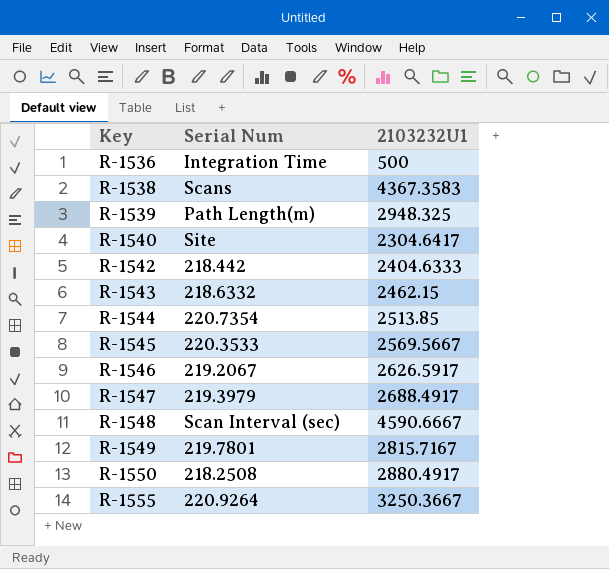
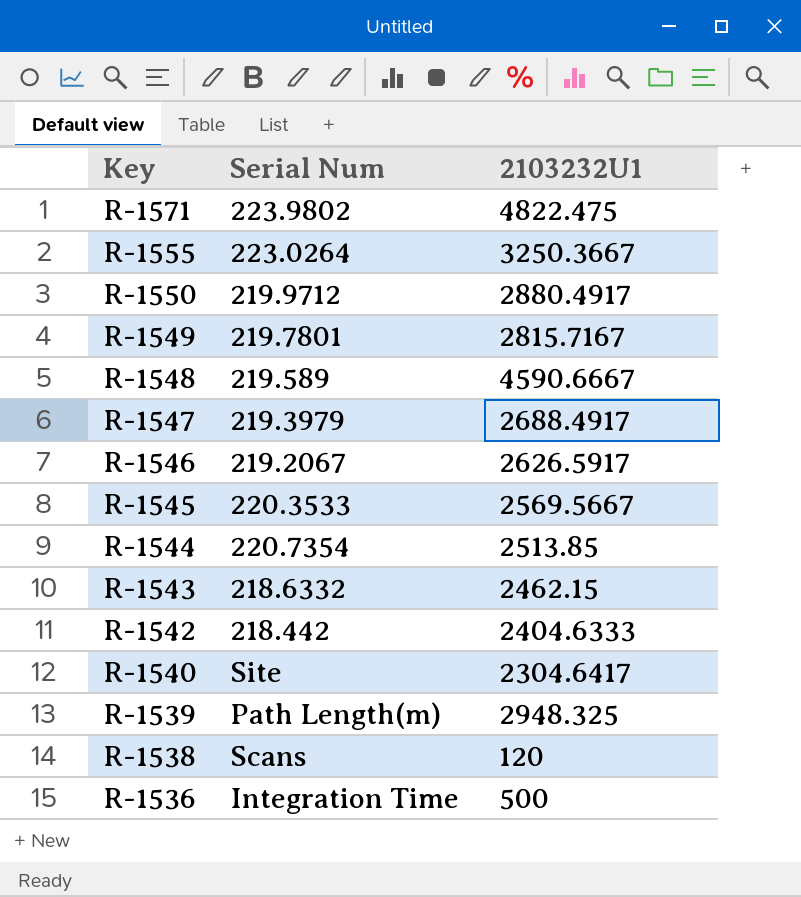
row order: Key ascending -> Key descending
row R-1571: none -> 223.9802 | 4822.475
R-1555 | Serial Num: 220.9264 -> 223.0264
R-1550 | Serial Num: 218.2508 -> 219.9712
R-1548 | Serial Num: Scan Interval (sec) -> 219.589
R-1538 | 2103232U1: 4367.3583 -> 120

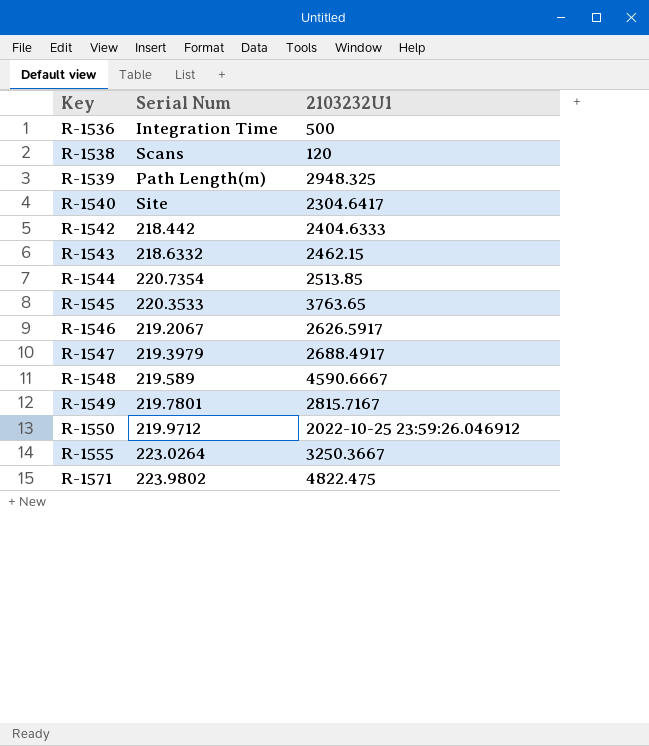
row order: Key descending -> Key ascending
R-1545 | 2103232U1: 2569.5667 -> 3763.65
R-1550 | 2103232U1: 2880.4917 -> 2022-10-25 23:59:26.046912

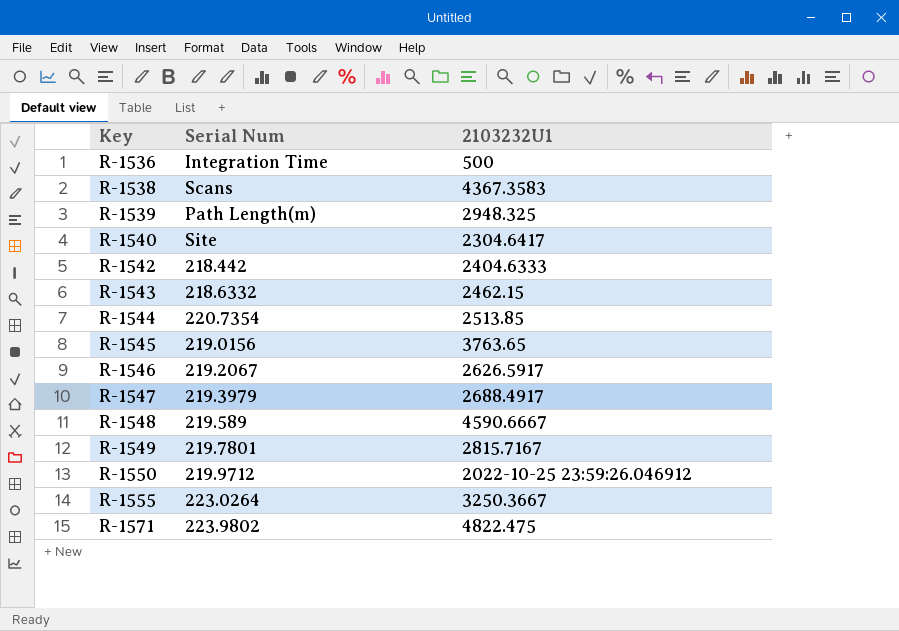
R-1538 | 2103232U1: 120 -> 4367.3583
R-1545 | Serial Num: 220.3533 -> 219.0156

